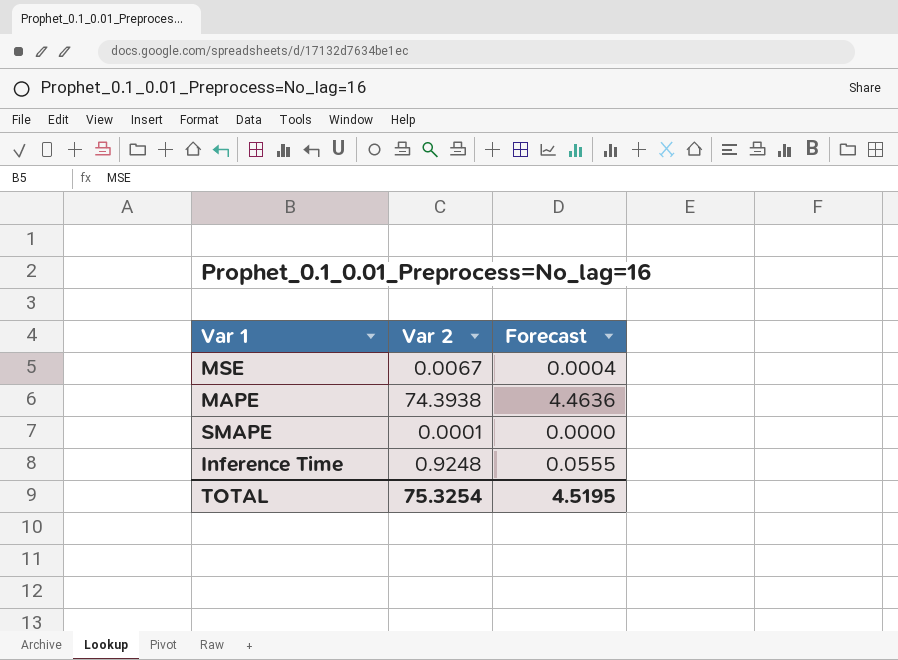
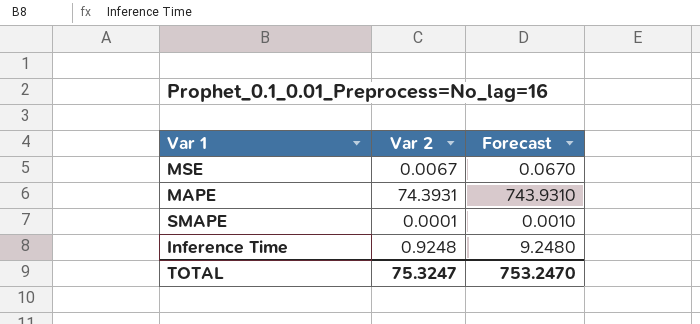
column Forecast | formula: [Var 2] * 0.06 -> [Var 2] * 10
MAPE | Var 2: 74.3938 -> 74.3931
TOTAL | Var 2: 75.3254 -> 75.3247
TOTAL | Forecast: 4.5195 -> 753.2470

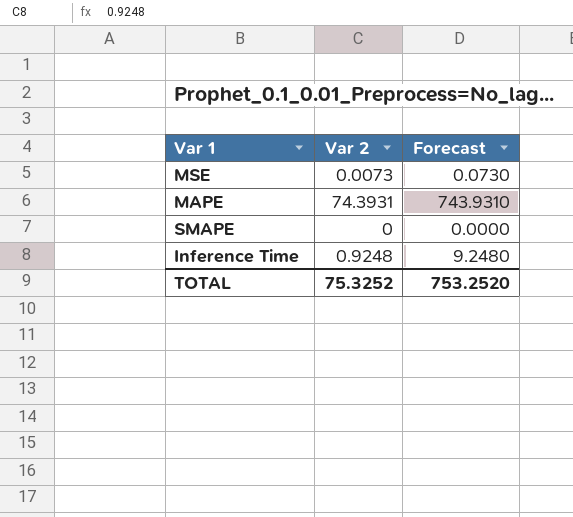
MSE | Var 2: 0.0067 -> 0.0073
MSE | Forecast: 0.0670 -> 0.0730
SMAPE | Var 2: 0.0001 -> 0
SMAPE | Forecast: 0.0010 -> 0.0000
TOTAL | Var 2: 75.3247 -> 75.3252
TOTAL | Forecast: 753.2470 -> 753.2520

